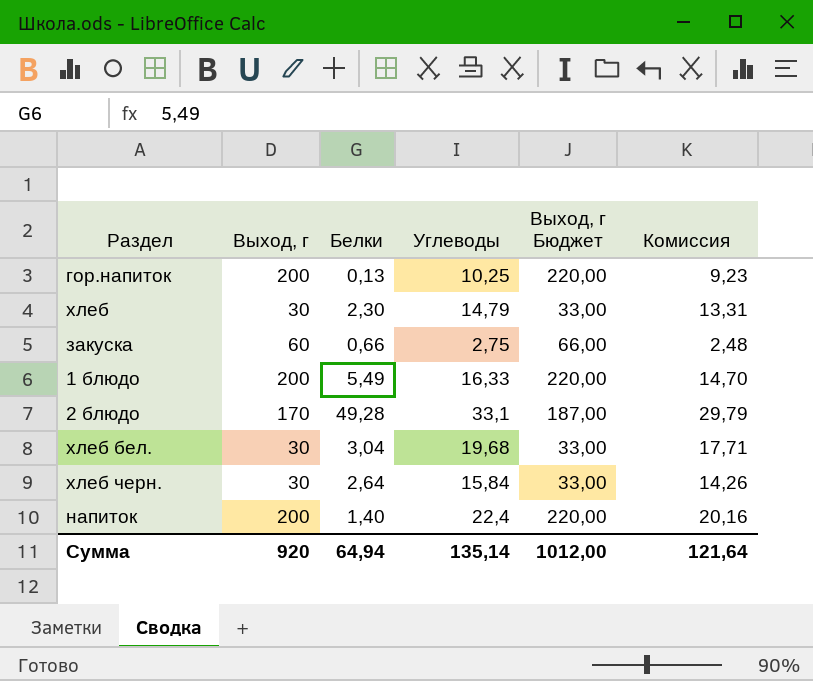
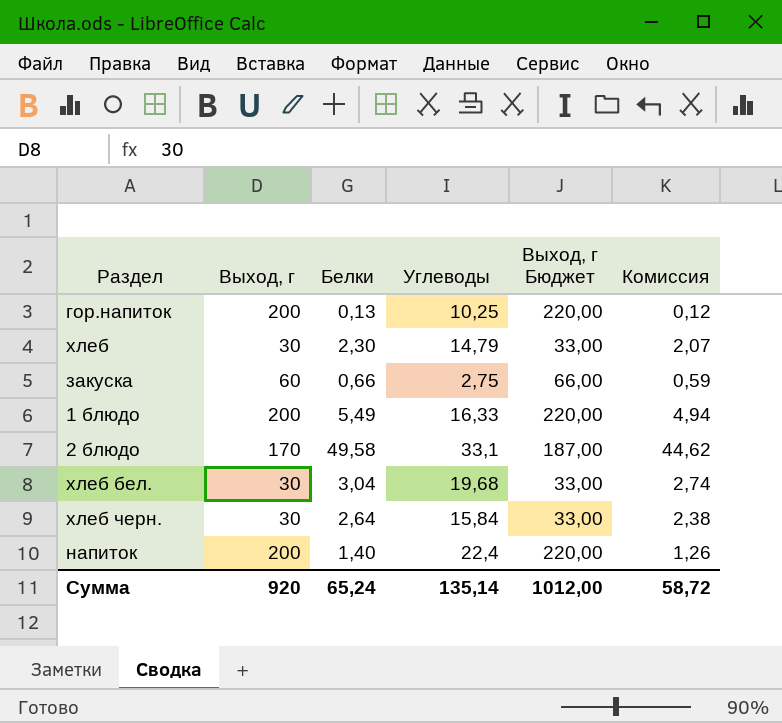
column Комиссия | formula: [Углеводы] * 0,9 -> [Белки] * 0,9
2 блюдо | Белки: 49,28 -> 49,58
Сумма | Белки: 64,94 -> 65,24
Сумма | Комиссия: 121,64 -> 58,72

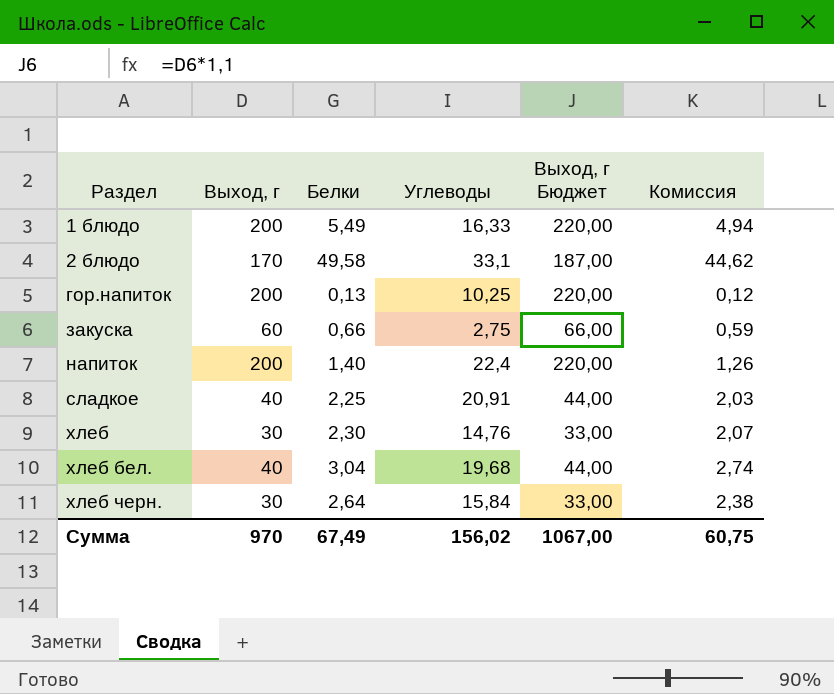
row order: none -> Раздел ascending
row сладкое: none -> 40 | 2,25 | 20,91 | 44,00 | 2,03
хлеб | Углеводы: 14,79 -> 14,76
хлеб бел. | Выход, г: 30 -> 40
хлеб бел. | Выход, г Бюджет: 33,00 -> 44,00
Сумма | Выход, г: 920 -> 970
Сумма | Белки: 65,24 -> 67,49
Сумма | Углеводы: 135,14 -> 156,02
Сумма | Выход, г Бюджет: 1012,00 -> 1067,00
Сумма | Комиссия: 58,72 -> 60,75

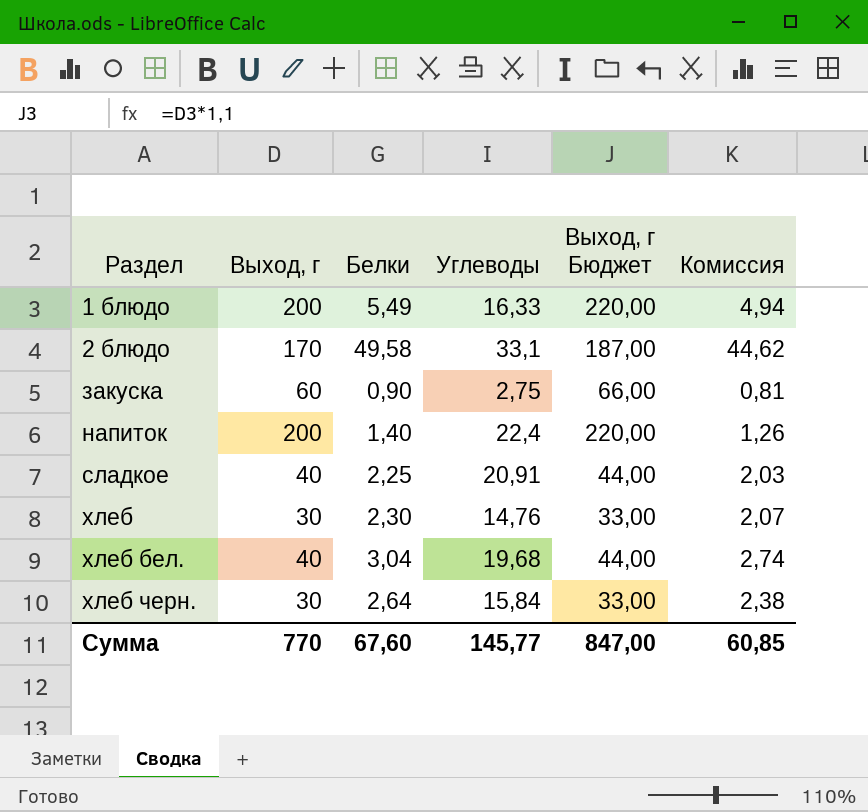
row гор.напиток: 200 | 0,13 | 10,25 | 220,00 | 0,12 -> none
закуска | Белки: 0,66 -> 0,90
закуска | Комиссия: 0,59 -> 0,81
Сумма | Выход, г: 970 -> 770
Сумма | Белки: 67,49 -> 67,60
Сумма | Углеводы: 156,02 -> 145,77
Сумма | Выход, г Бюджет: 1067,00 -> 847,00
Сумма | Комиссия: 60,75 -> 60,85

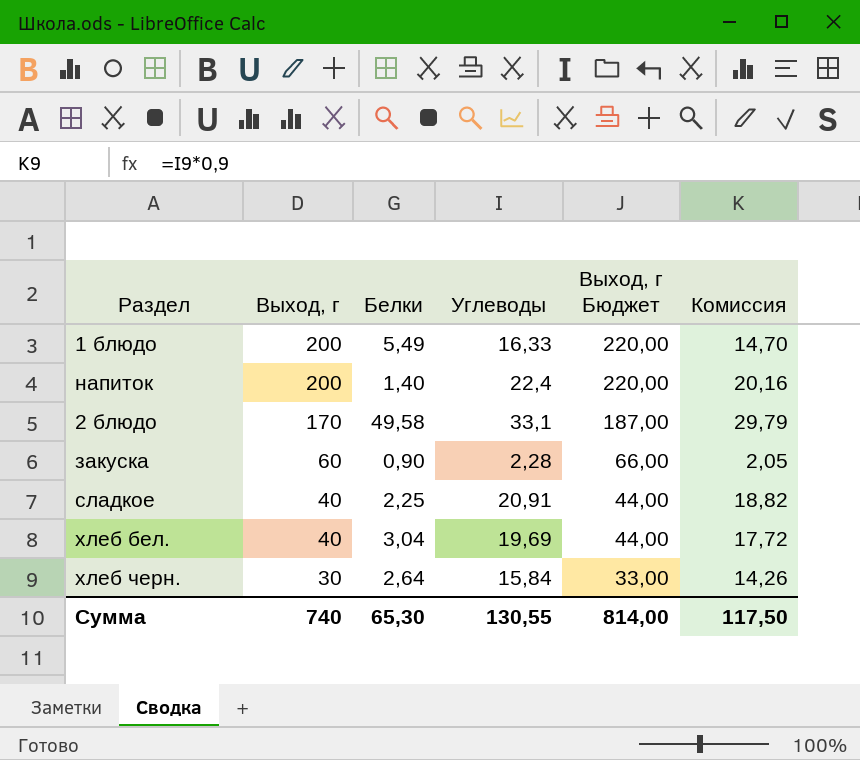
row order: Раздел ascending -> Выход, г descending
column Комиссия | formula: [Белки] * 0,9 -> [Углеводы] * 0,9
row хлеб: 30 | 2,30 | 14,76 | 33,00 | 2,07 -> none
закуска | Углеводы: 2,75 -> 2,28
хлеб бел. | Углеводы: 19,68 -> 19,69
Сумма | Выход, г: 770 -> 740
Сумма | Белки: 67,60 -> 65,30
Сумма | Углеводы: 145,77 -> 130,55
Сумма | Выход, г Бюджет: 847,00 -> 814,00
Сумма | Комиссия: 60,85 -> 117,50

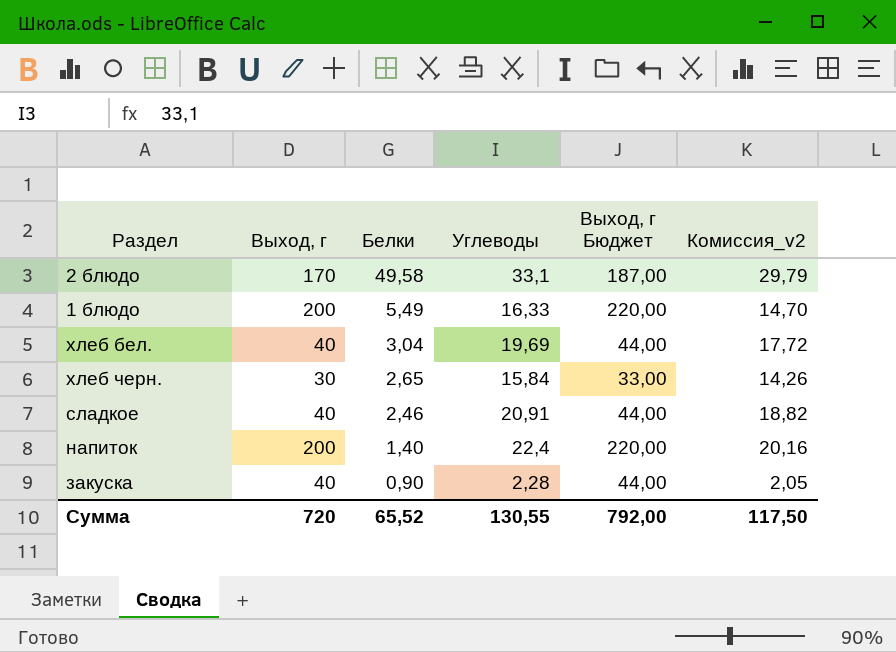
row order: Выход, г descending -> Белки descending
column name: Комиссия -> Комиссия_v2
хлеб черн. | Белки: 2,64 -> 2,65
сладкое | Белки: 2,25 -> 2,46
закуска | Выход, г: 60 -> 40
закуска | Выход, г Бюджет: 66,00 -> 44,00
Сумма | Выход, г: 740 -> 720
Сумма | Белки: 65,30 -> 65,52
Сумма | Выход, г Бюджет: 814,00 -> 792,00

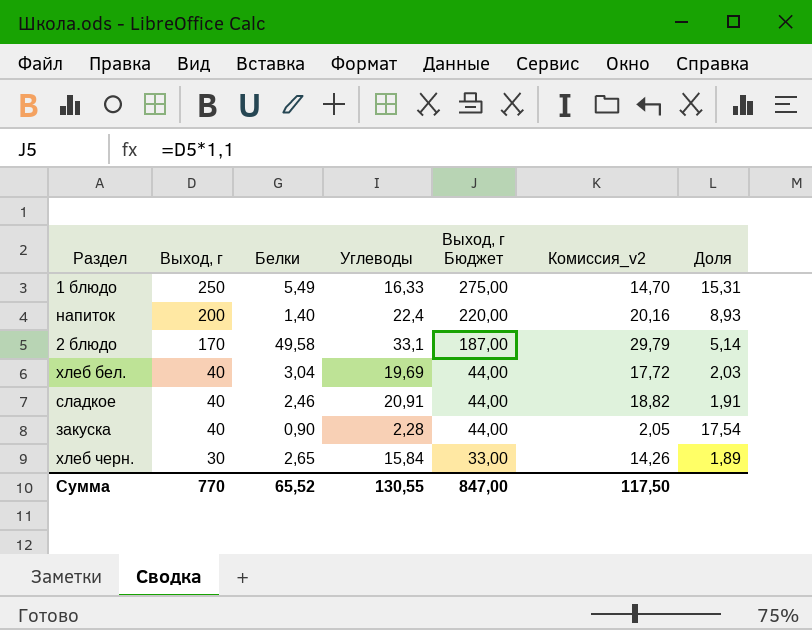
row order: Белки descending -> Выход, г descending
column Доля | formula: none -> [Выход, г] / [Углеводы]
1 блюдо | Выход, г: 200 -> 250
1 блюдо | Выход, г Бюджет: 220,00 -> 275,00
Сумма | Выход, г: 720 -> 770
Сумма | Выход, г Бюджет: 792,00 -> 847,00

